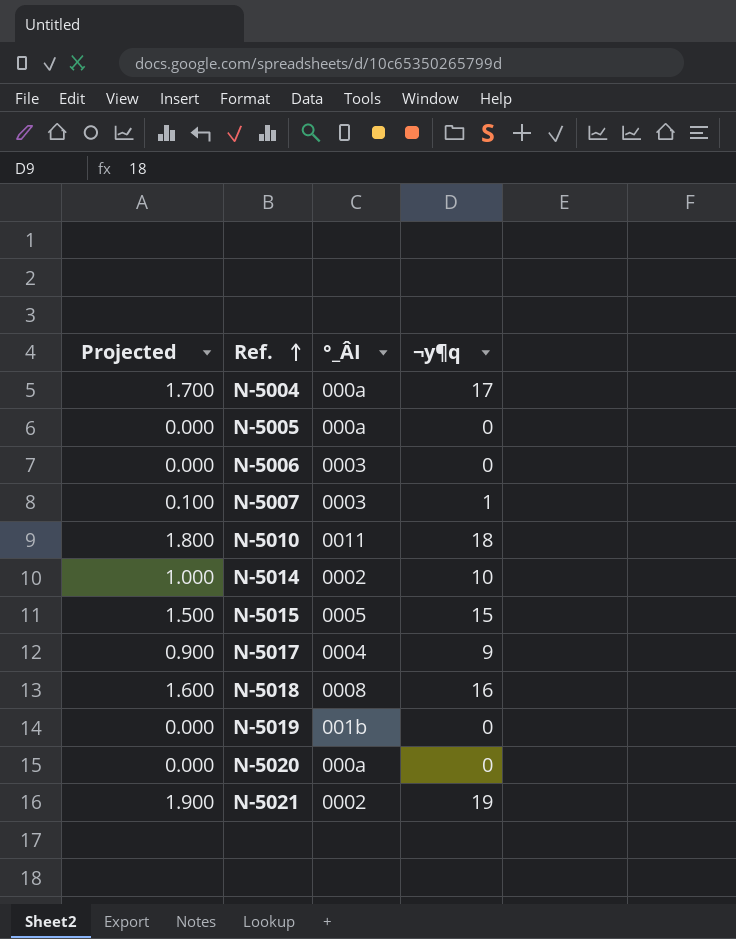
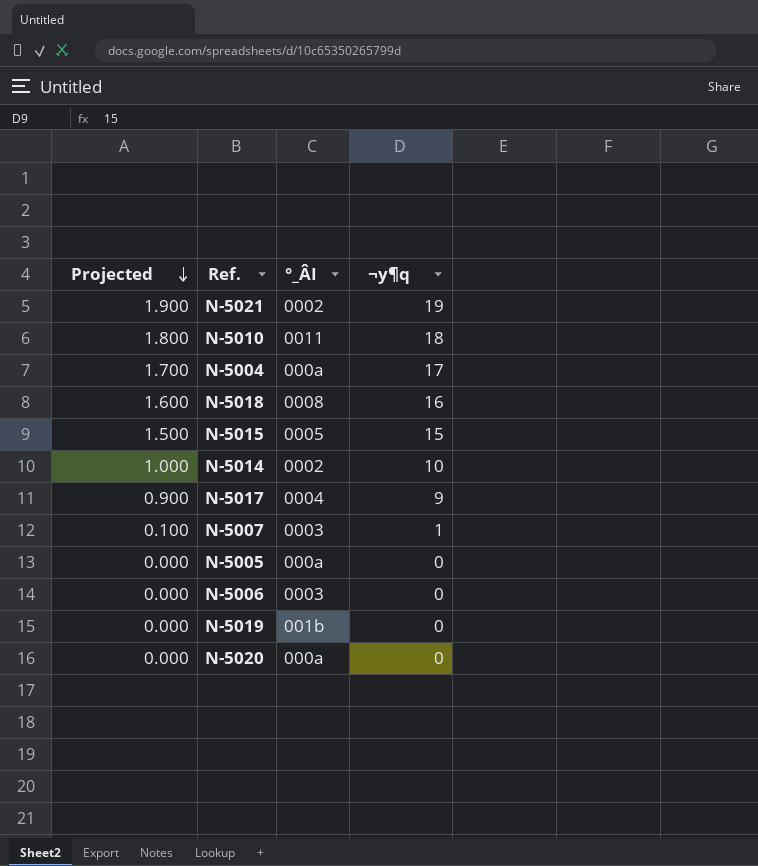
row order: Ref. ascending -> Projected descending

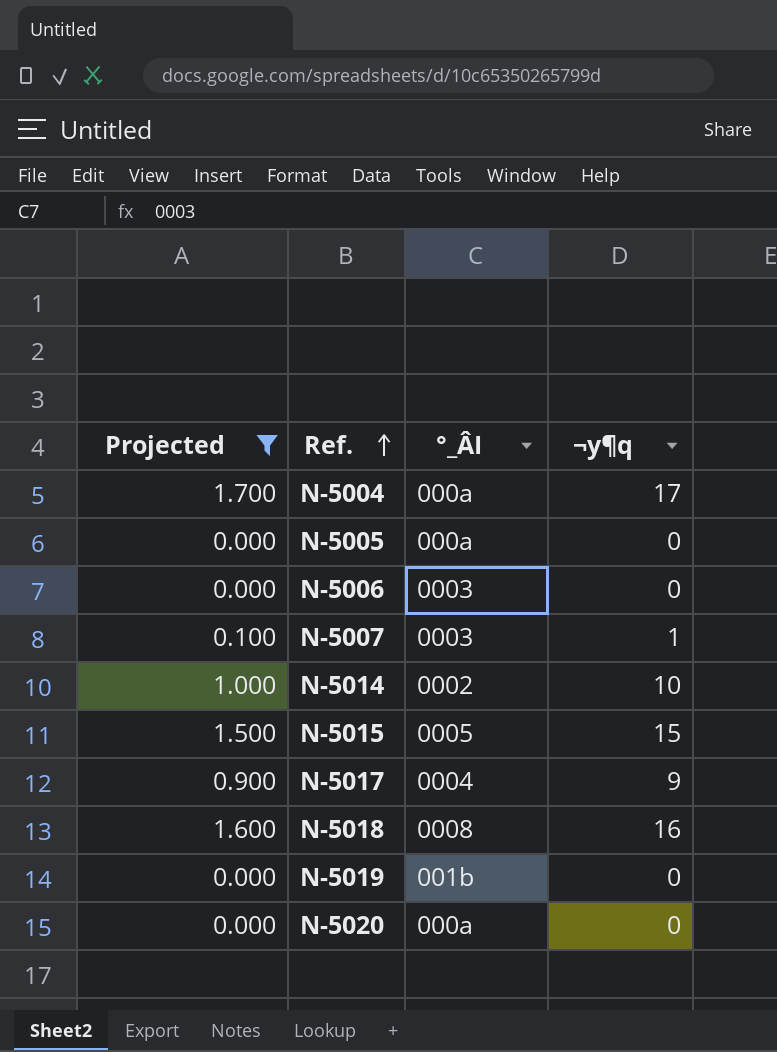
filter: none -> Projected <= 1.700
row order: Projected descending -> Ref. ascending

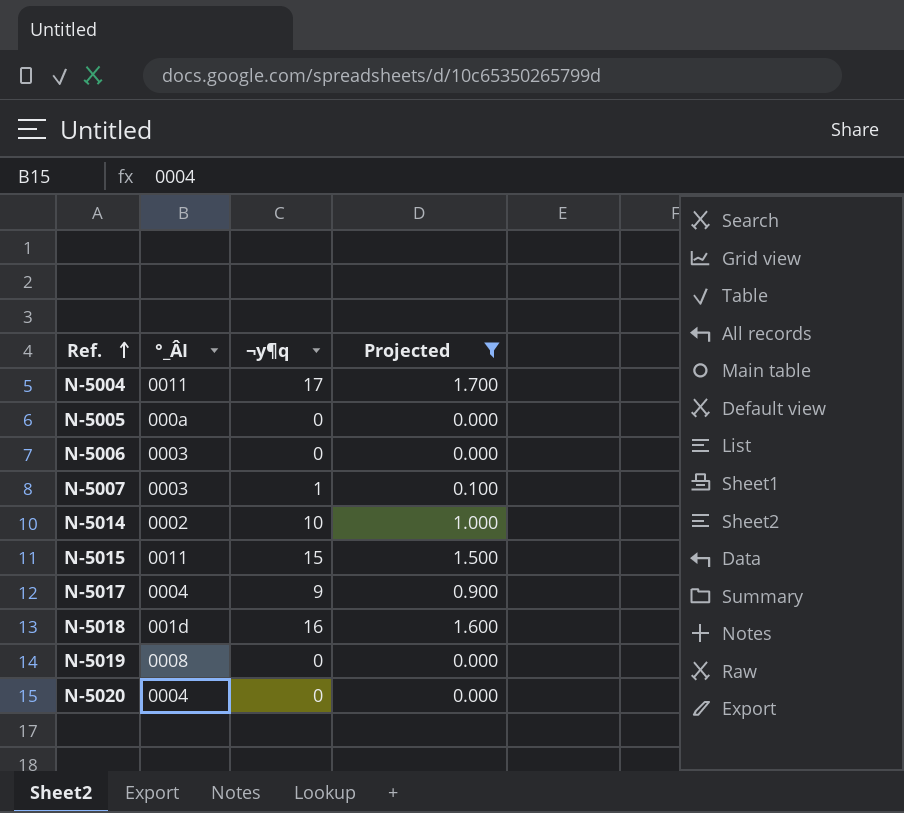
column Projected | position: 1 -> 4
N-5004 | °_ÂI: 000a -> 0011
N-5015 | °_ÂI: 0005 -> 0011
N-5018 | °_ÂI: 0008 -> 001d
N-5019 | °_ÂI: 001b -> 0008
N-5020 | °_ÂI: 000a -> 0004

